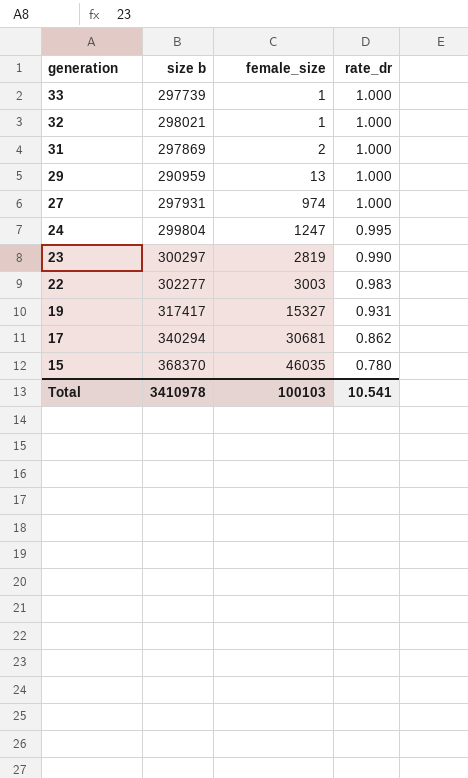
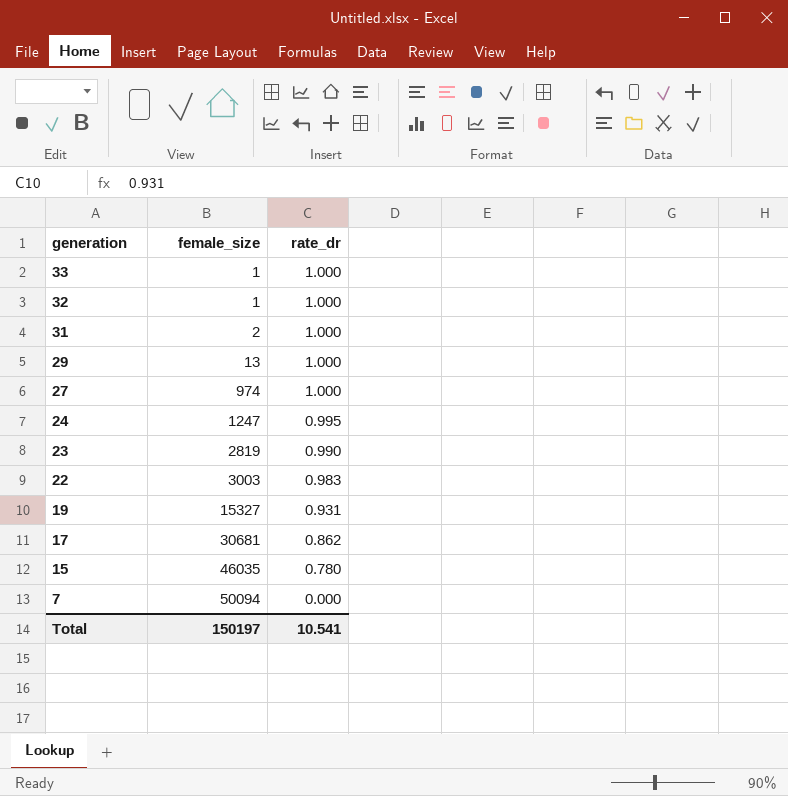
column size b | position: 2 -> none
row 7: none -> 50094 | 0.000
Total | female_size: 100103 -> 150197

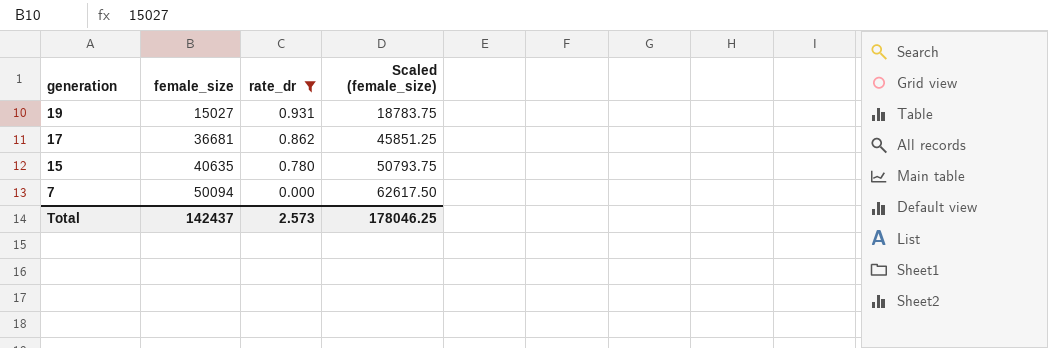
filter: none -> rate_dr <= 0.931
column Scaled (female_size) | formula: none -> [female_size] * 1.25
19 | female_size: 15327 -> 15027
17 | female_size: 30681 -> 36681
15 | female_size: 46035 -> 40635
Total | female_size: 150197 -> 142437
Total | rate_dr: 10.541 -> 2.573

